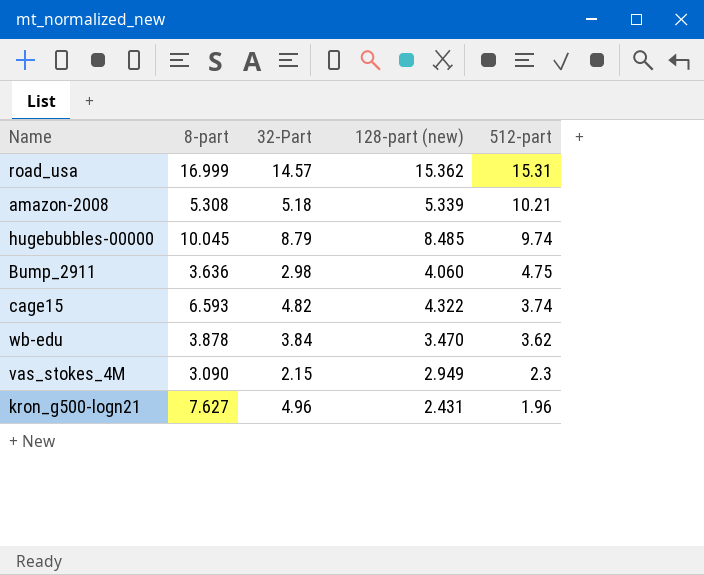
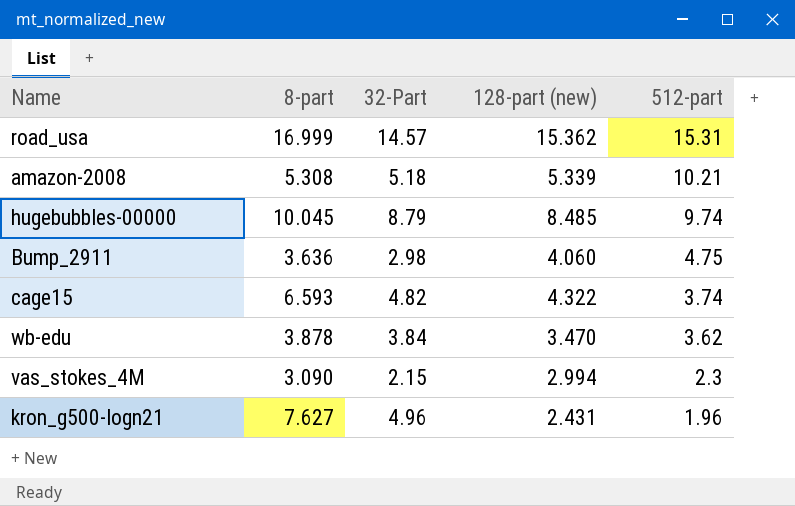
vas_stokes_4M | 128-part (new): 2.949 -> 2.994

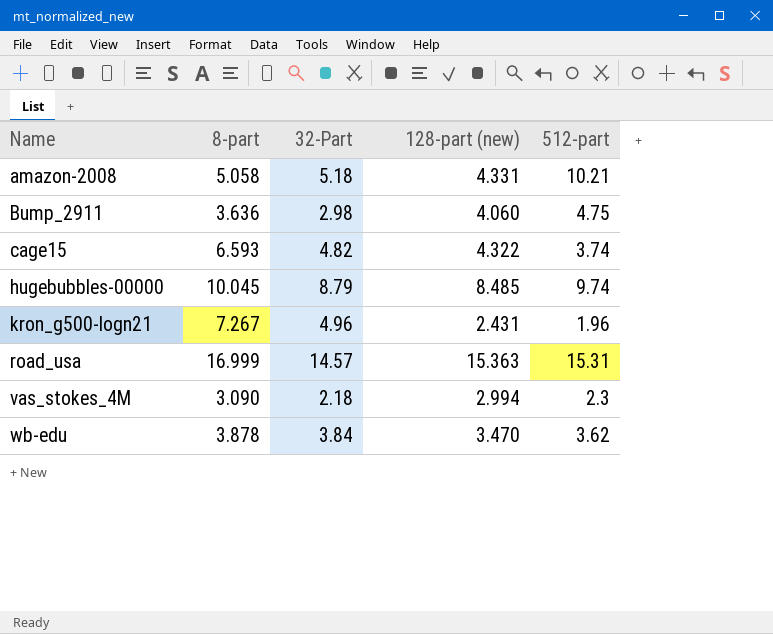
row order: 512-part descending -> Name ascending
amazon-2008 | 8-part: 5.308 -> 5.058
amazon-2008 | 128-part (new): 5.339 -> 4.331
kron_g500-logn21 | 8-part: 7.627 -> 7.267
road_usa | 128-part (new): 15.362 -> 15.363
vas_stokes_4M | 32-Part: 2.15 -> 2.18

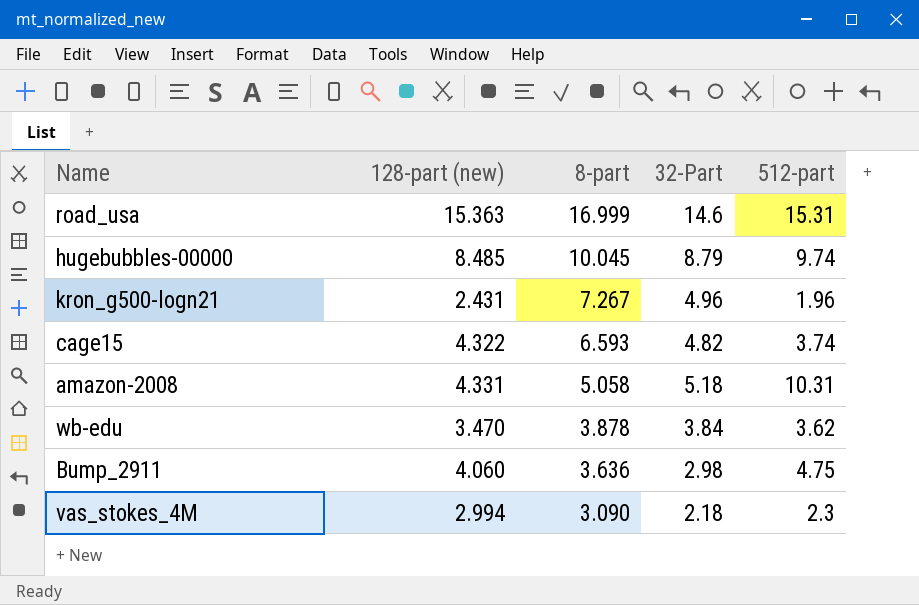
row order: Name ascending -> 8-part descending
column 128-part (new) | position: 4 -> 2
road_usa | 32-Part: 14.57 -> 14.6
amazon-2008 | 512-part: 10.21 -> 10.31

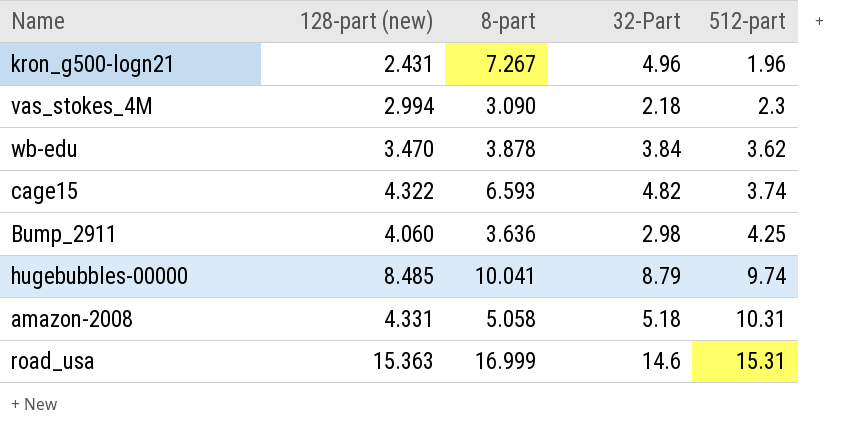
row order: 8-part descending -> 512-part ascending
Bump_2911 | 512-part: 4.75 -> 4.25
hugebubbles-00000 | 8-part: 10.045 -> 10.041

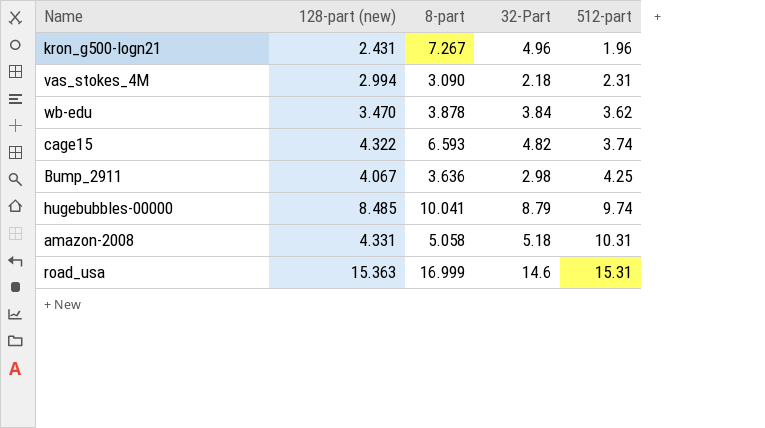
vas_stokes_4M | 512-part: 2.3 -> 2.31
Bump_2911 | 128-part (new): 4.060 -> 4.067

